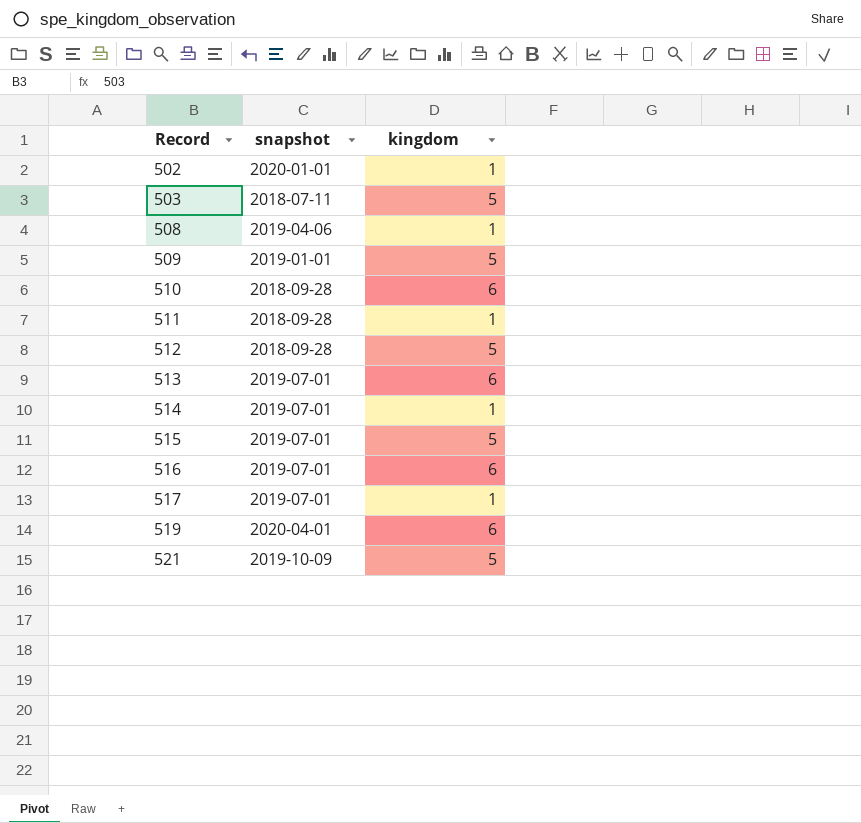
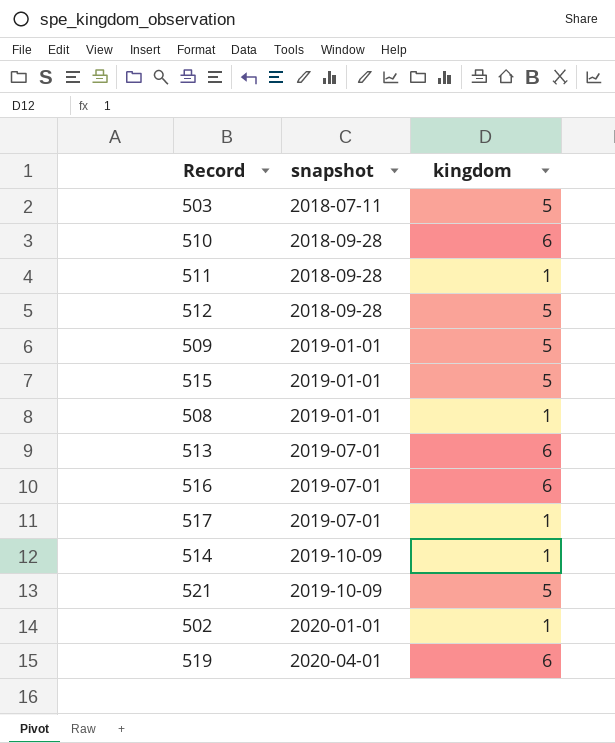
row order: Record ascending -> snapshot ascending
515 | snapshot: 2019-07-01 -> 2019-01-01
508 | snapshot: 2019-04-06 -> 2019-01-01
514 | snapshot: 2019-07-01 -> 2019-10-09

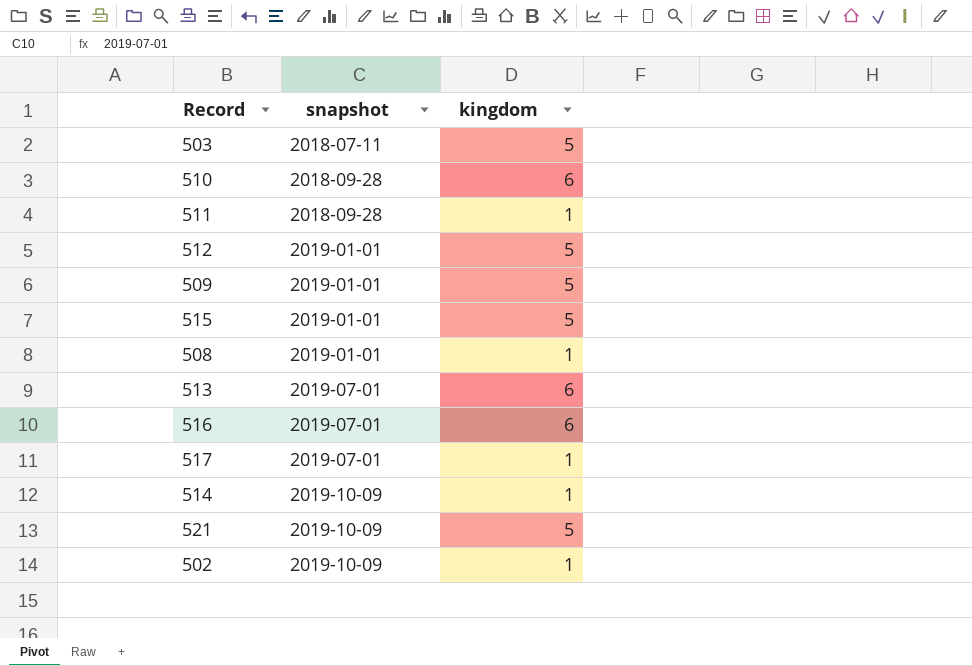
row 519: 2020-04-01 | 6 -> none
512 | snapshot: 2018-09-28 -> 2019-01-01
502 | snapshot: 2020-01-01 -> 2019-10-09

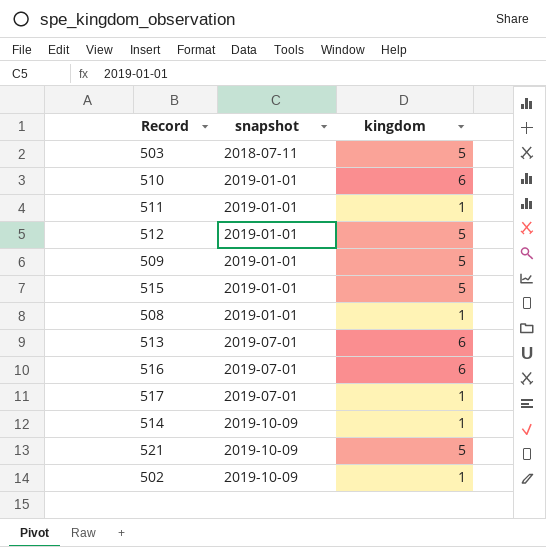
510 | snapshot: 2018-09-28 -> 2019-01-01
511 | snapshot: 2018-09-28 -> 2019-01-01

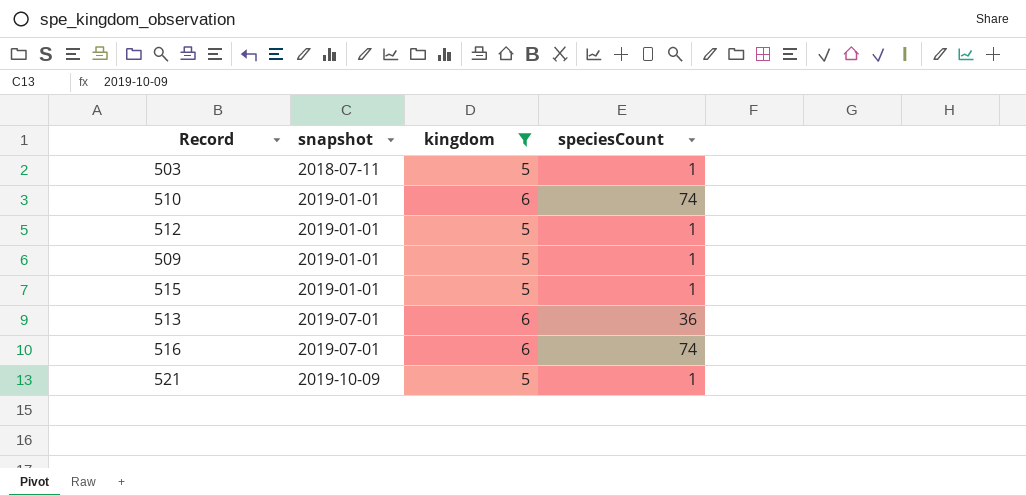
filter: none -> kingdom != 1
column speciesCount | position: none -> 4

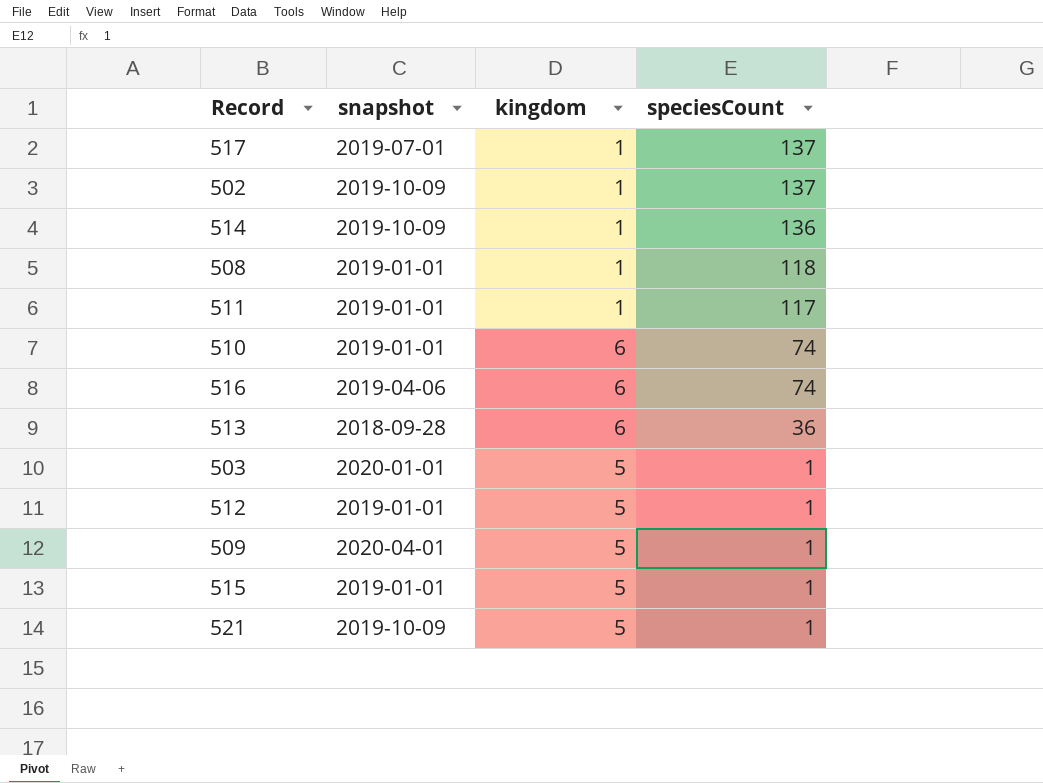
filter: kingdom != 1 -> none
row order: snapshot ascending -> speciesCount descending
516 | snapshot: 2019-07-01 -> 2019-04-06
513 | snapshot: 2019-07-01 -> 2018-09-28
503 | snapshot: 2018-07-11 -> 2020-01-01
509 | snapshot: 2019-01-01 -> 2020-04-01

